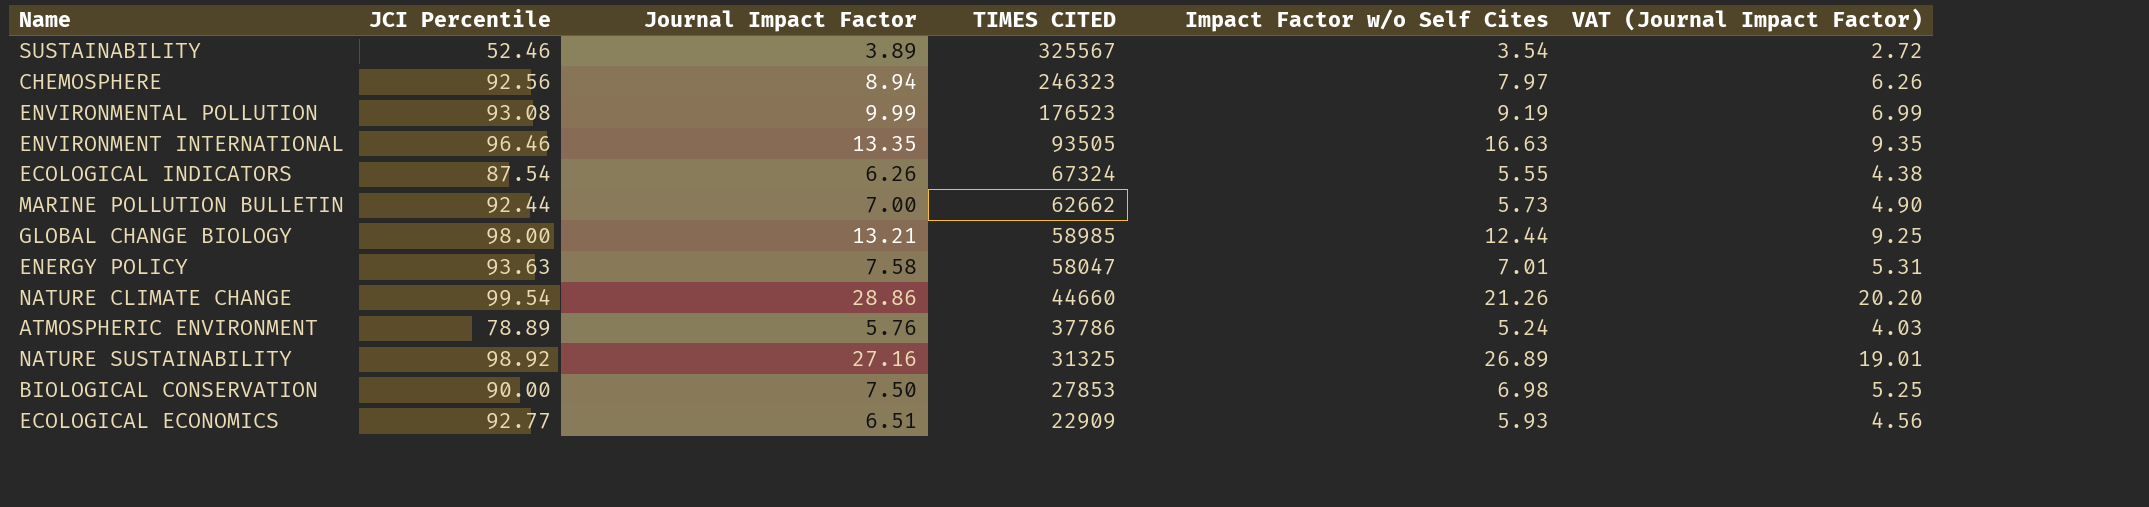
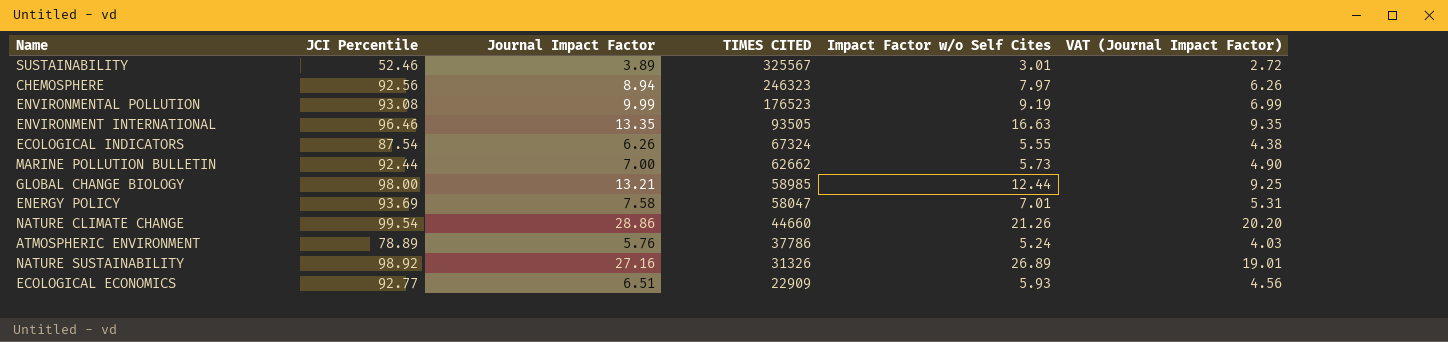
row BIOLOGICAL CONSERVATION: 90.00 | 7.50 | 27853 | 6.98 | 5.25 -> none
SUSTAINABILITY | Impact Factor w/o Self Cites: 3.54 -> 3.01
ENERGY POLICY | JCI Percentile: 93.63 -> 93.69
NATURE SUSTAINABILITY | TIMES CITED: 31325 -> 31326

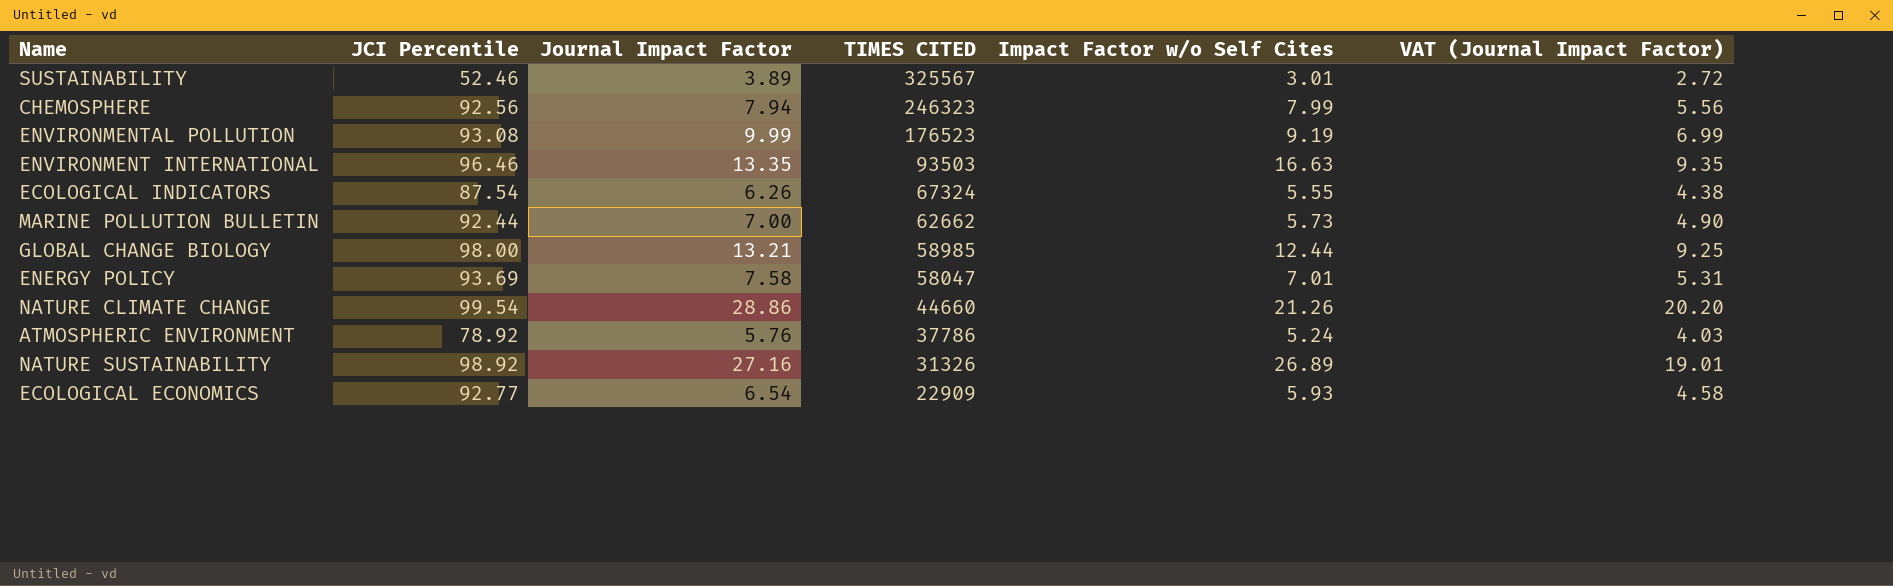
CHEMOSPHERE | Journal Impact Factor: 8.94 -> 7.94
CHEMOSPHERE | Impact Factor w/o Self Cites: 7.97 -> 7.99
CHEMOSPHERE | VAT (Journal Impact Factor): 6.26 -> 5.56
ENVIRONMENT INTERNATIONAL | TIMES CITED: 93505 -> 93503
ATMOSPHERIC ENVIRONMENT | JCI Percentile: 78.89 -> 78.92
ECOLOGICAL ECONOMICS | Journal Impact Factor: 6.51 -> 6.54
ECOLOGICAL ECONOMICS | VAT (Journal Impact Factor): 4.56 -> 4.58

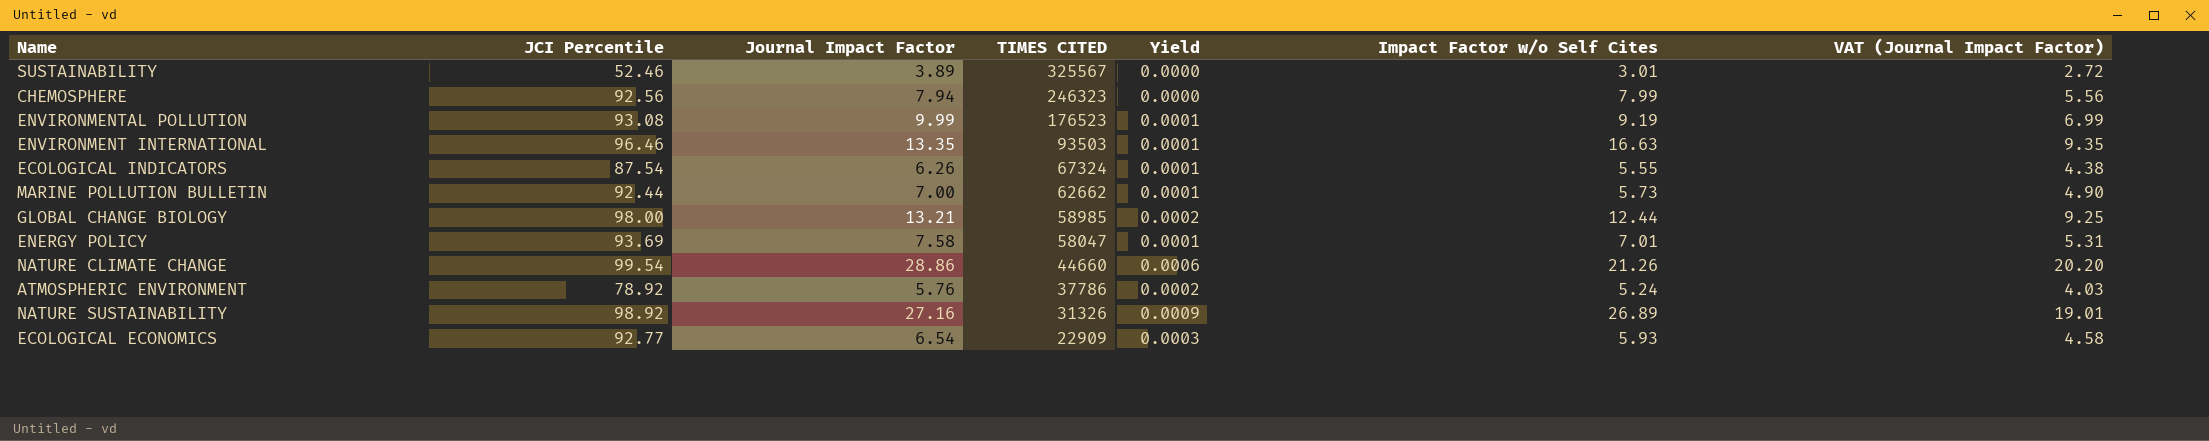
column Yield | formula: none -> [Journal Impact Factor] / [TIMES CITED]

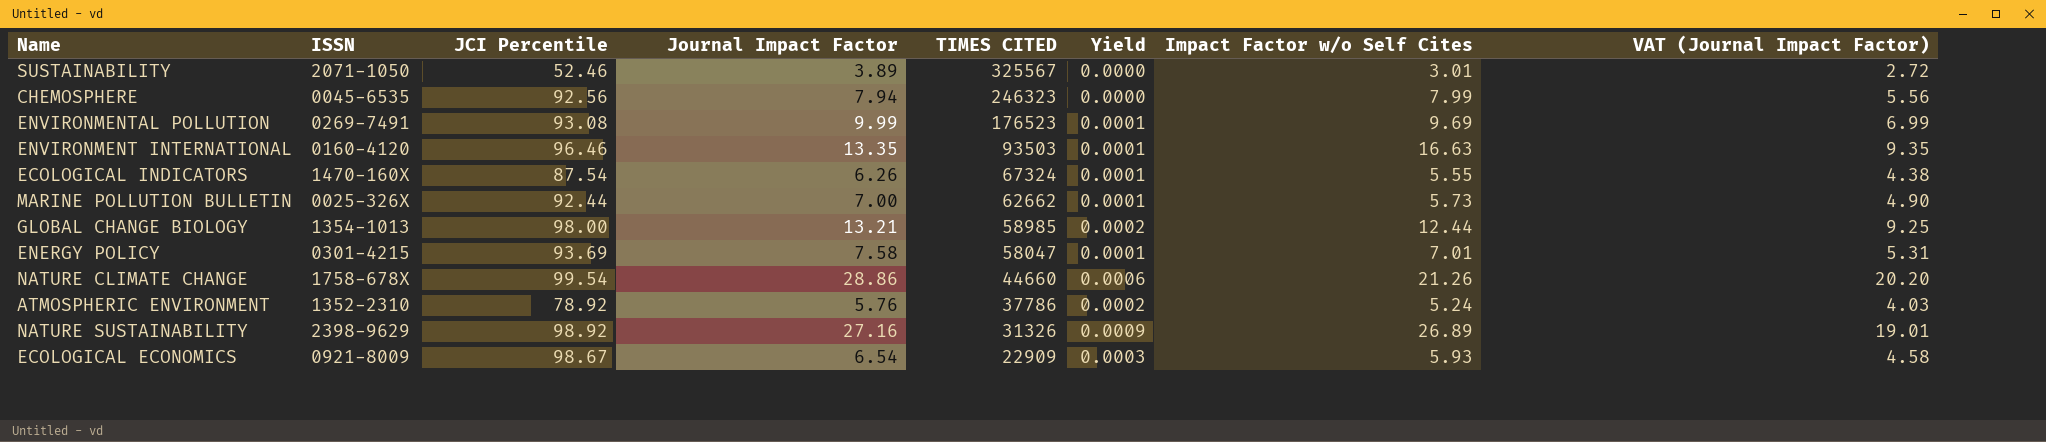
column ISSN | position: none -> 2
ENVIRONMENTAL POLLUTION | Impact Factor w/o Self Cites: 9.19 -> 9.69
ECOLOGICAL ECONOMICS | JCI Percentile: 92.77 -> 98.67

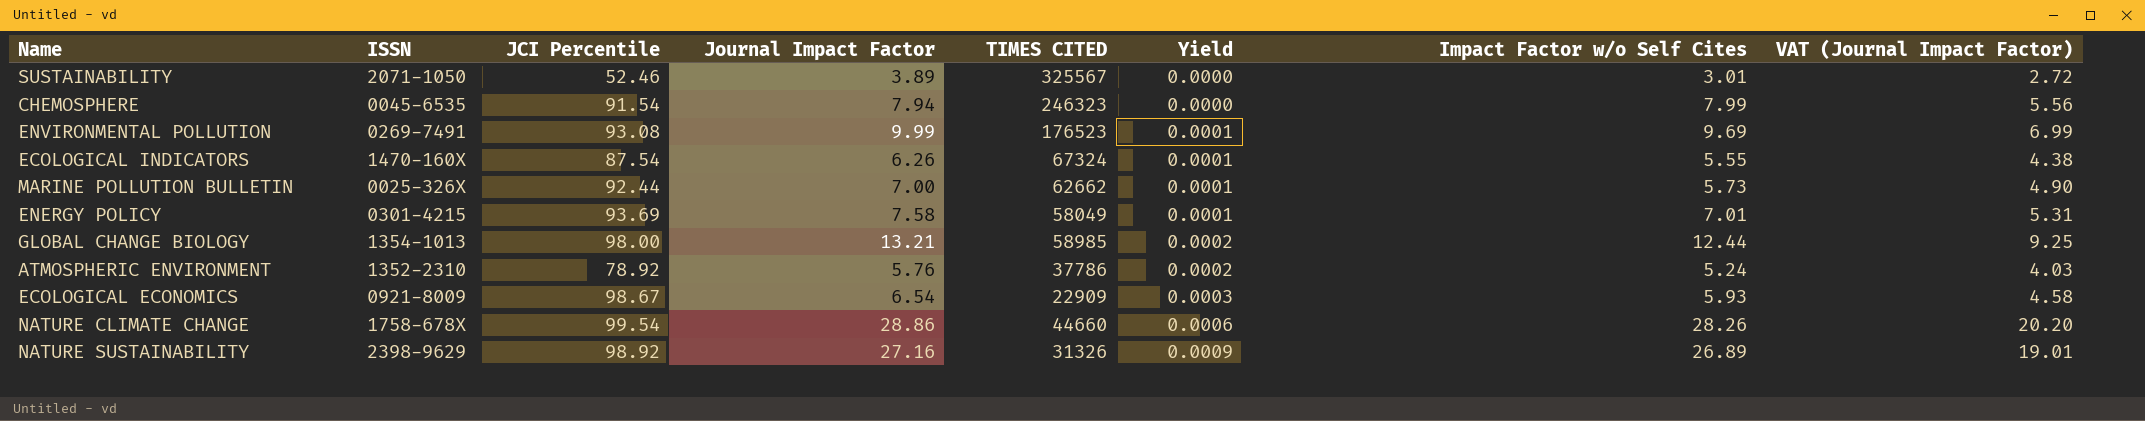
row order: TIMES CITED descending -> Yield ascending
row ENVIRONMENT INTERNATIONAL: 0160-4120 | 96.46 | 13.35 | 93503 | 0.0001 | 16.63 | 9.35 -> none
CHEMOSPHERE | JCI Percentile: 92.56 -> 91.54
ENERGY POLICY | TIMES CITED: 58047 -> 58049
NATURE CLIMATE CHANGE | Impact Factor w/o Self Cites: 21.26 -> 28.26

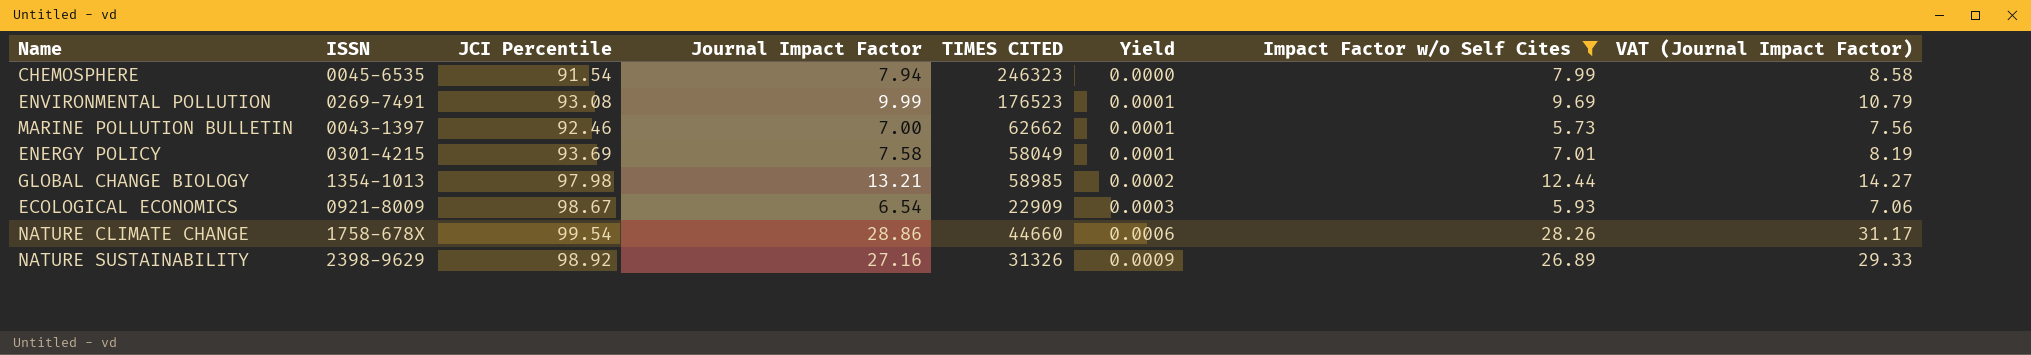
filter: none -> Impact Factor w/o Self Cites >= 5.73
column VAT (Journal Impact Factor) | formula: [Journal Impact Factor] * 0.7 -> [Journal Impact Factor] * 1.08
MARINE POLLUTION BULLETIN | ISSN: 0025-326X -> 0043-1397
MARINE POLLUTION BULLETIN | JCI Percentile: 92.44 -> 92.46
GLOBAL CHANGE BIOLOGY | JCI Percentile: 98.00 -> 97.98

